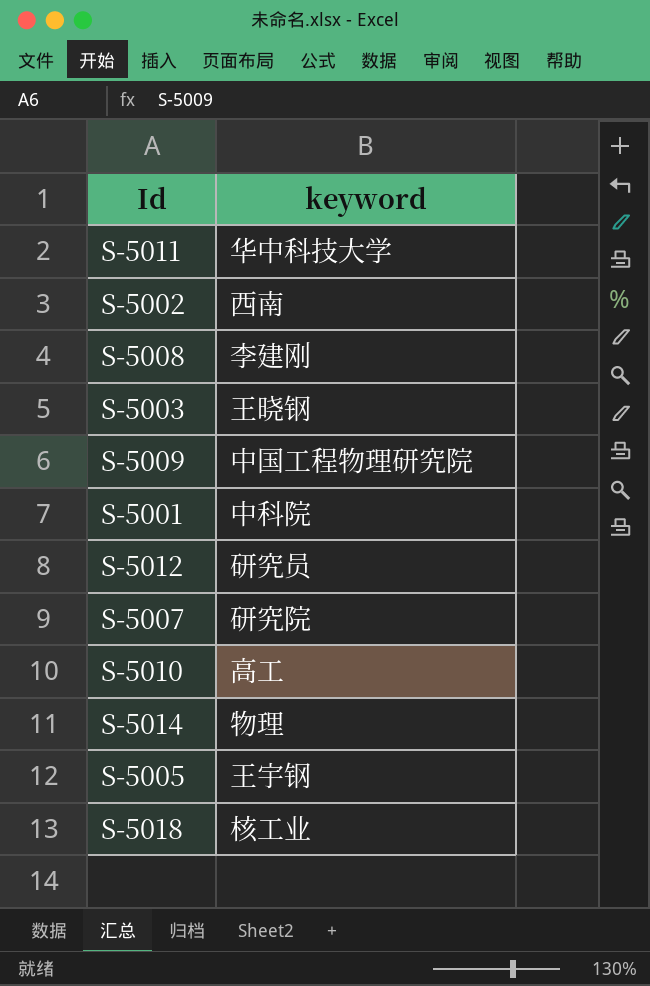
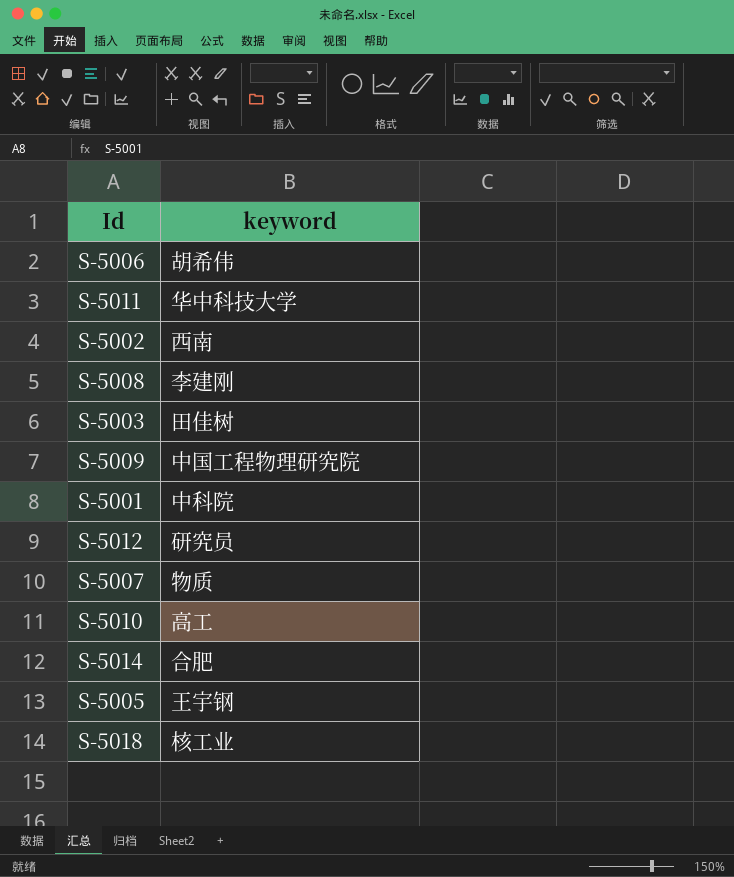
row S-5006: none -> 胡希伟
S-5003 | keyword: 王晓钢 -> 田佳树
S-5007 | keyword: 研究院 -> 物质
S-5014 | keyword: 物理 -> 合肥

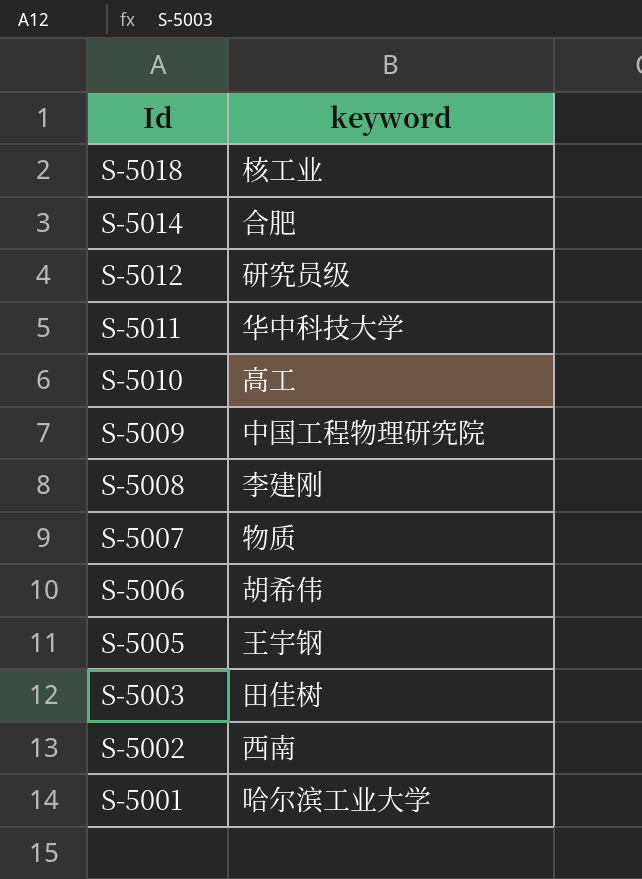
row order: none -> Id descending
S-5012 | keyword: 研究员 -> 研究员级
S-5001 | keyword: 中科院 -> 哈尔滨工业大学

